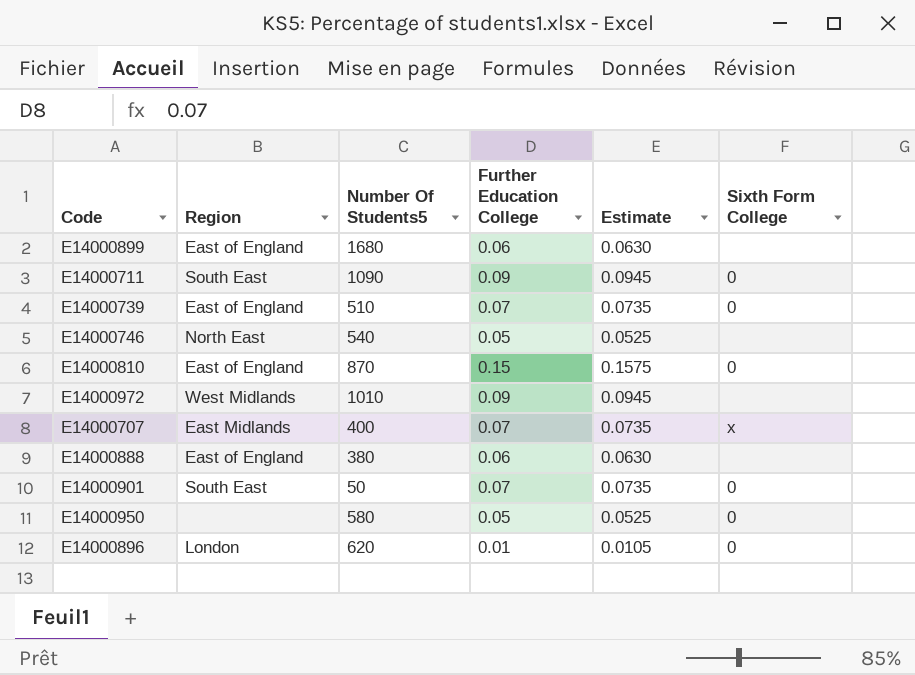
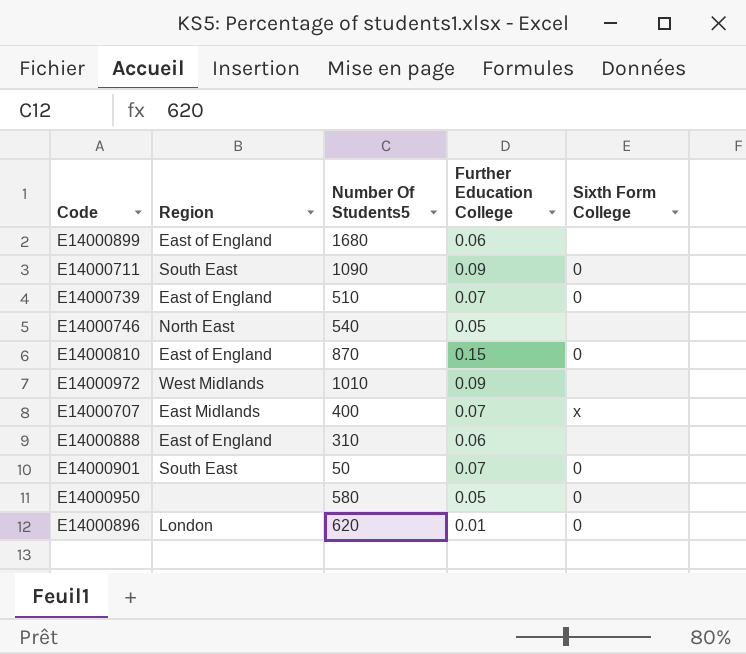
column Estimate | formula: [Further Education College] * 1.05 -> none
E14000888 | Number Of Students5: 380 -> 310

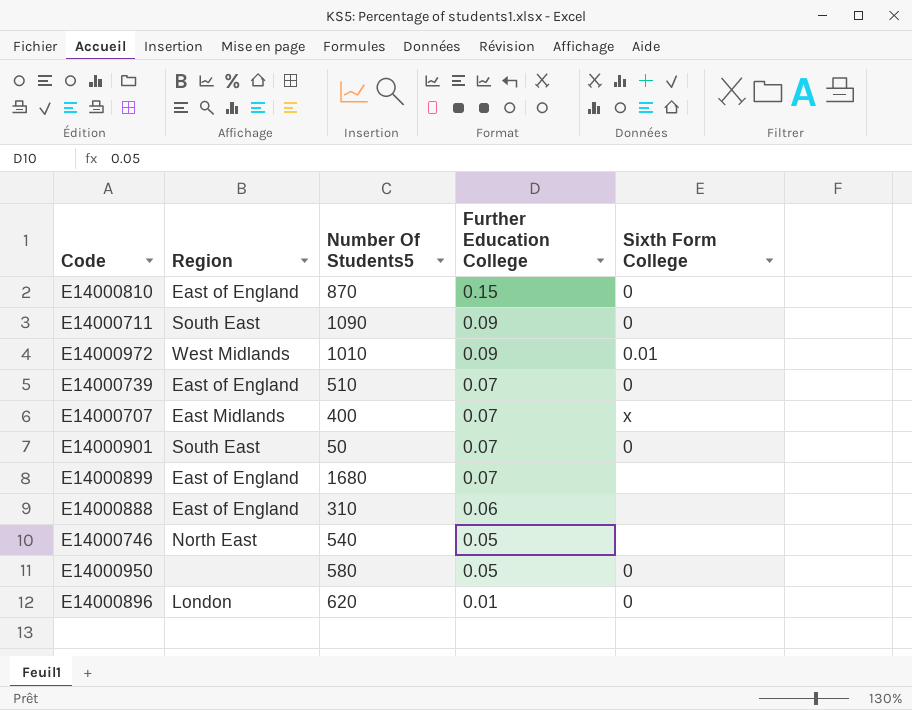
row order: none -> Further Education College descending
E14000972 | Sixth Form College: none -> 0.01
E14000899 | Further Education College: 0.06 -> 0.07

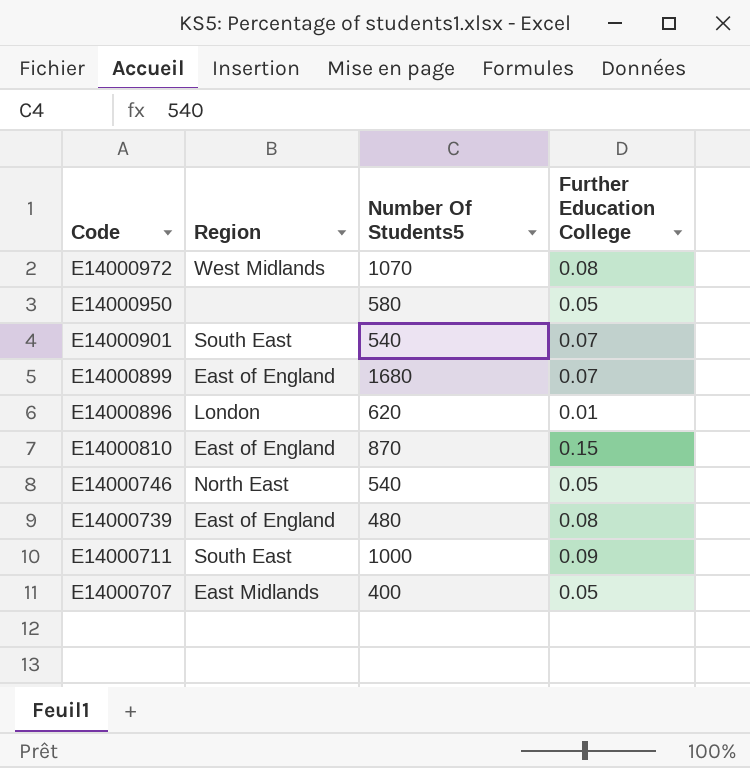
row order: Further Education College descending -> Code descending
column Sixth Form College | position: 5 -> none
row E14000888: East of England | 310 | 0.06 | none -> none
E14000972 | Number Of Students5: 1010 -> 1070
E14000972 | Further Education College: 0.09 -> 0.08
E14000901 | Number Of Students5: 50 -> 540
E14000739 | Number Of Students5: 510 -> 480
E14000739 | Further Education College: 0.07 -> 0.08
E14000711 | Number Of Students5: 1090 -> 1000
E14000707 | Further Education College: 0.07 -> 0.05

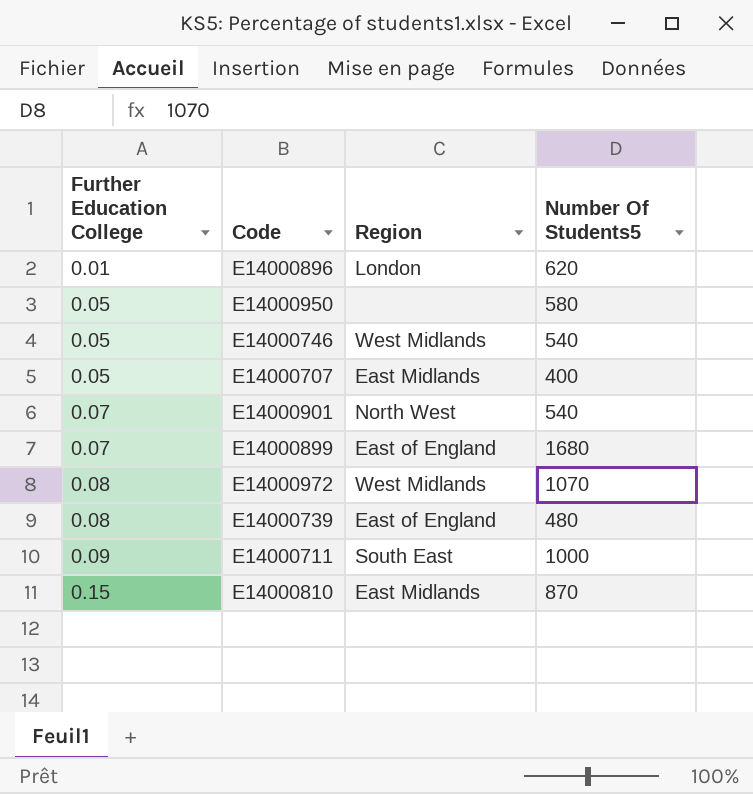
row order: Code descending -> Further Education College ascending
column Further Education College | position: 4 -> 1
E14000746 | Region: North East -> West Midlands
E14000901 | Region: South East -> North West
E14000810 | Region: East of England -> East Midlands

